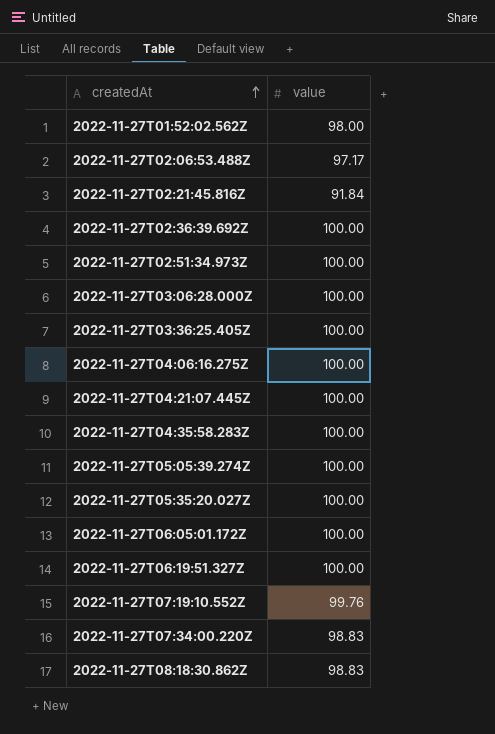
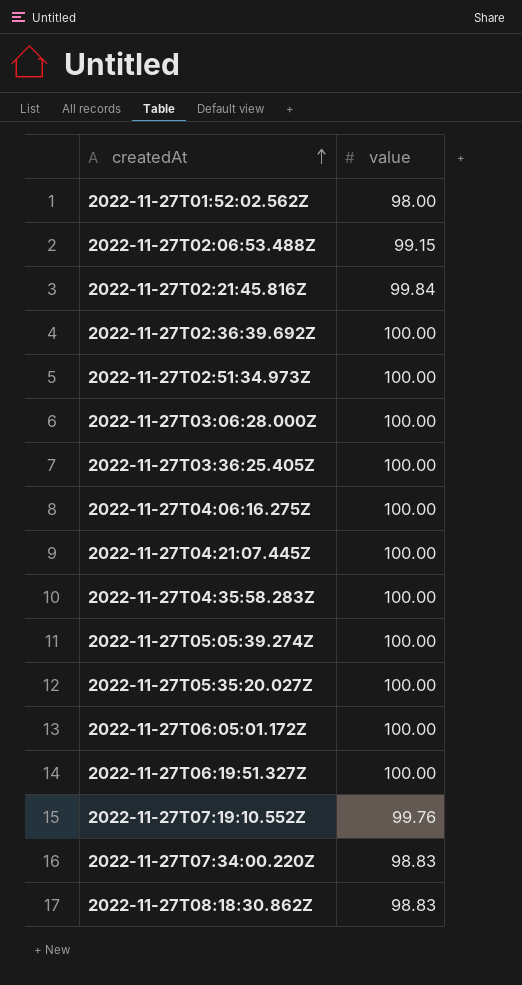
2022-11-27T02:06:53.488Z | value: 97.17 -> 99.15
2022-11-27T02:21:45.816Z | value: 91.84 -> 99.84

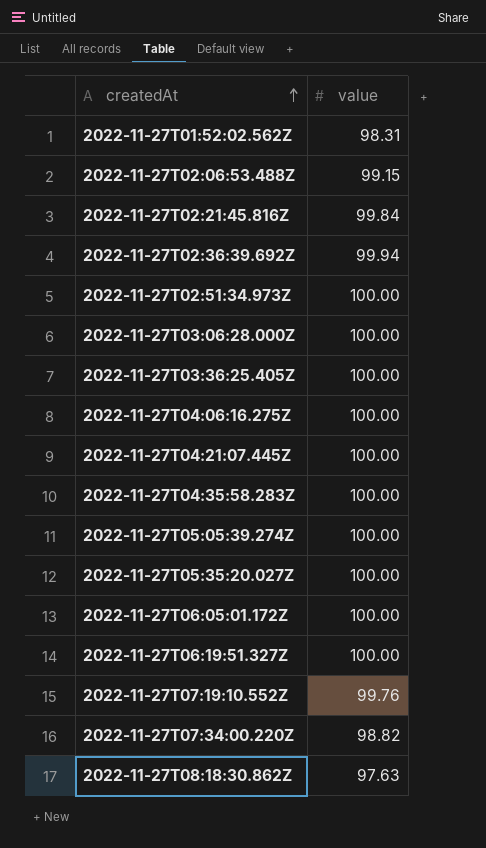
2022-11-27T01:52:02.562Z | value: 98.00 -> 98.31
2022-11-27T02:36:39.692Z | value: 100.00 -> 99.94
2022-11-27T07:34:00.220Z | value: 98.83 -> 98.82
2022-11-27T08:18:30.862Z | value: 98.83 -> 97.63

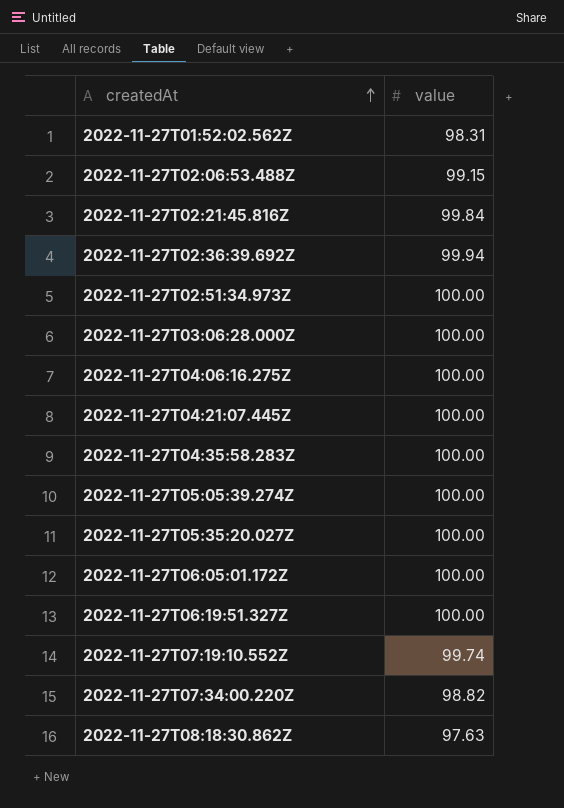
row 2022-11-27T03:36:25.405Z: 100.00 -> none
2022-11-27T07:19:10.552Z | value: 99.76 -> 99.74

